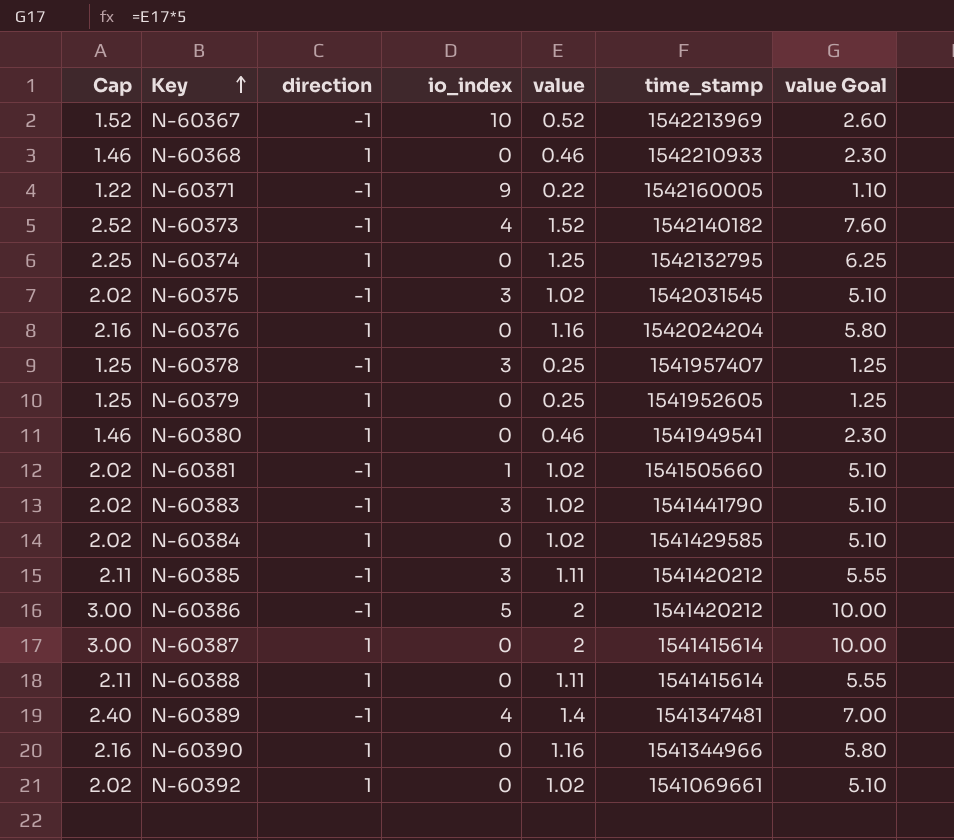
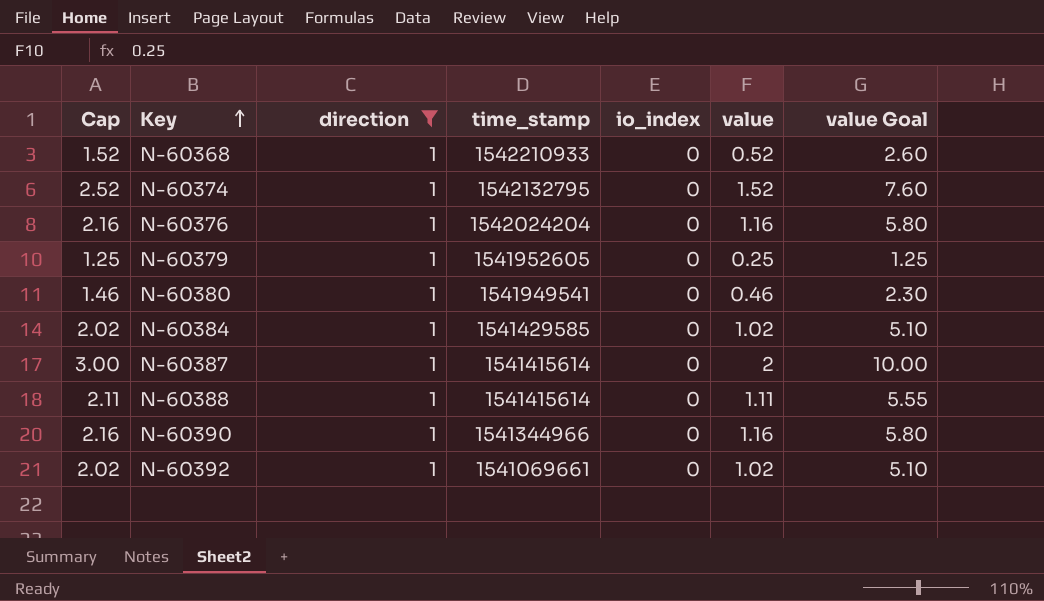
filter: none -> direction = 1
column time_stamp | position: 6 -> 4
N-60368 | Cap: 1.46 -> 1.52
N-60368 | value: 0.46 -> 0.52
N-60368 | value Goal: 2.30 -> 2.60
N-60374 | Cap: 2.25 -> 2.52
N-60374 | value: 1.25 -> 1.52
N-60374 | value Goal: 6.25 -> 7.60

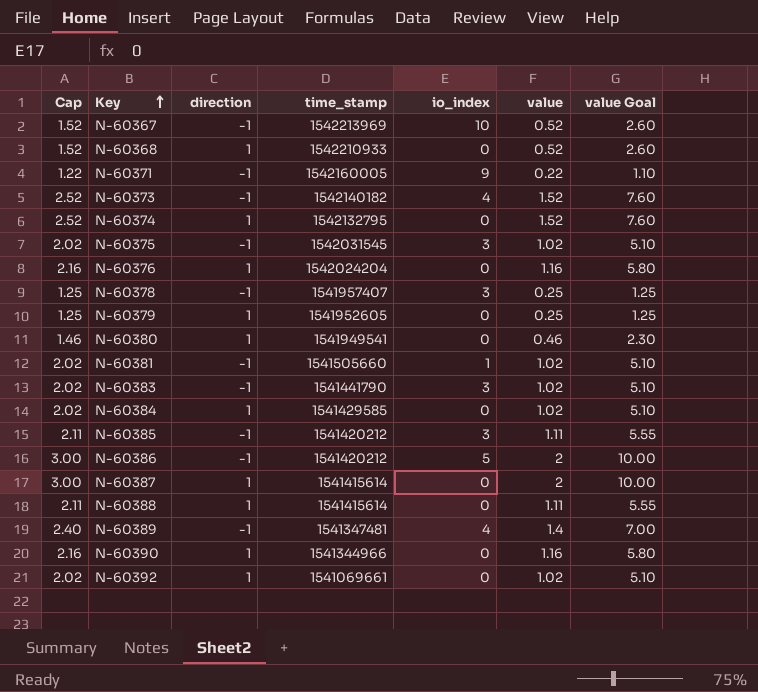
filter: direction = 1 -> none

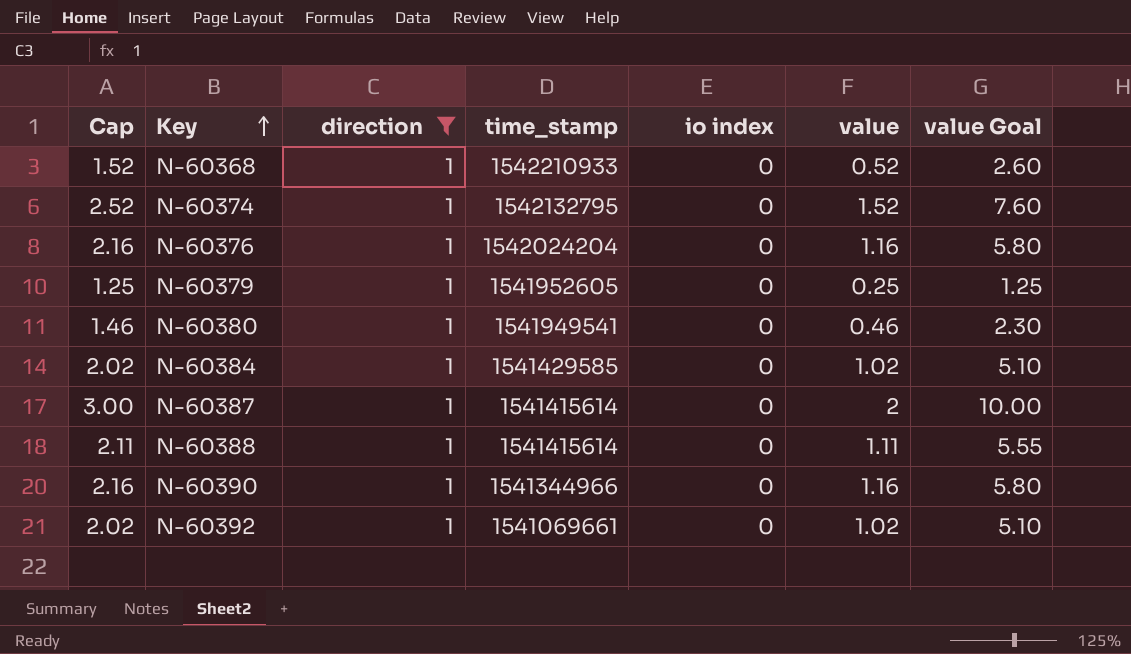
filter: none -> direction = 1
column name: io_index -> io index

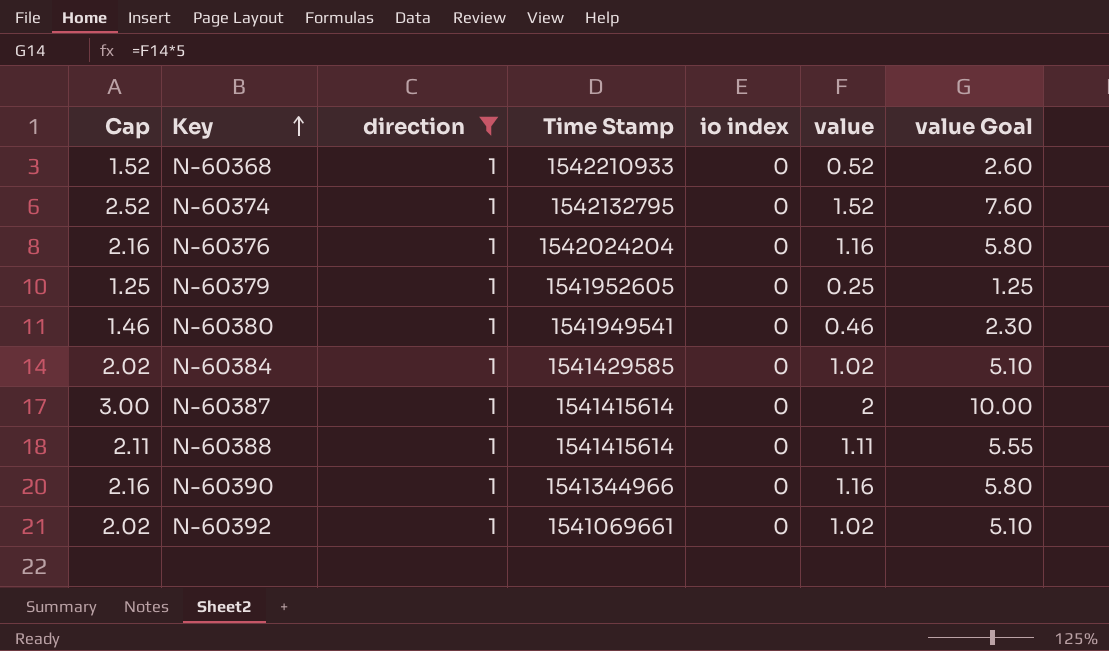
column name: time_stamp -> Time Stamp

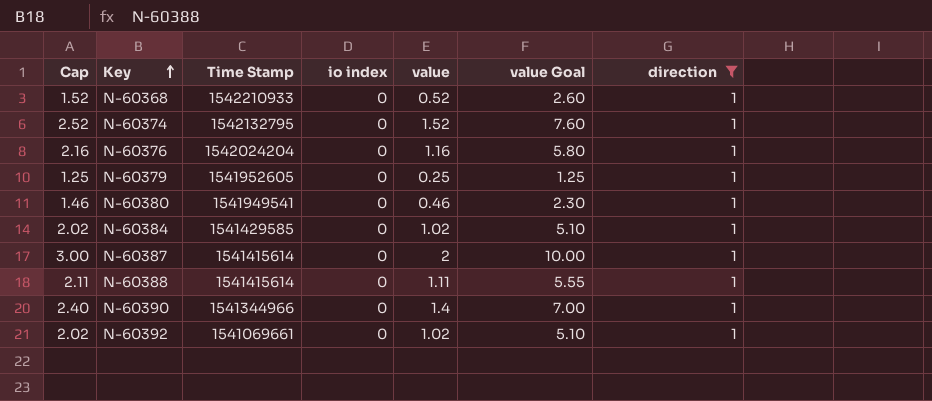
column direction | position: 3 -> 7
N-60390 | Cap: 2.16 -> 2.40
N-60390 | value: 1.16 -> 1.4
N-60390 | value Goal: 5.80 -> 7.00

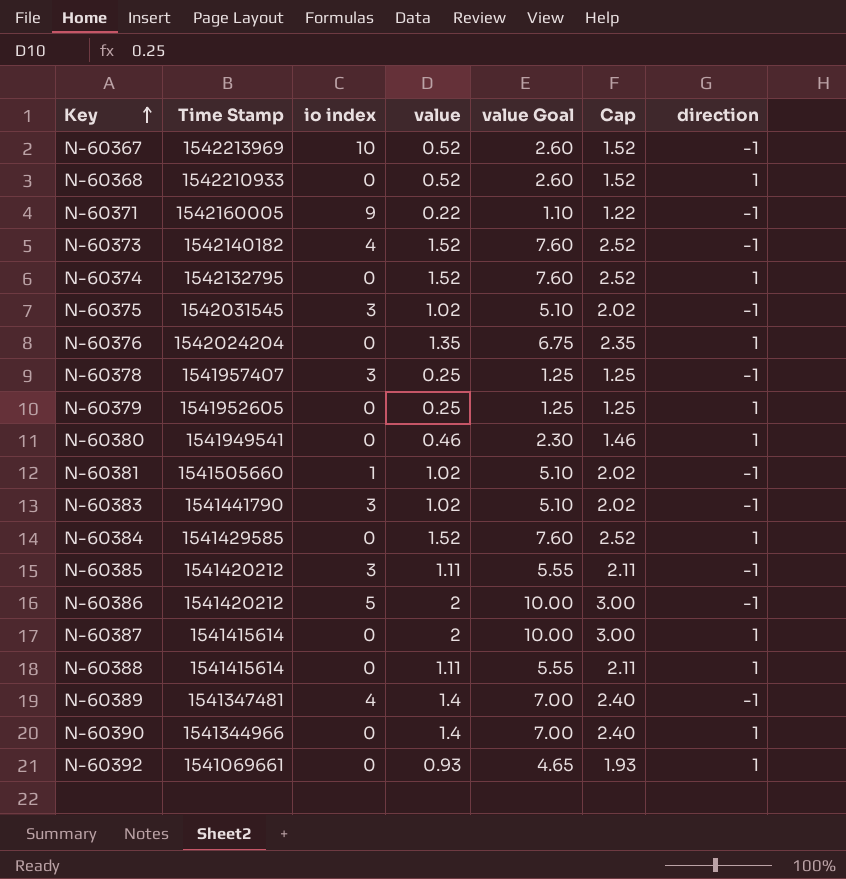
filter: direction = 1 -> none
column Cap | position: 1 -> 6
N-60376 | value: 1.16 -> 1.35
N-60376 | value Goal: 5.80 -> 6.75
N-60376 | Cap: 2.16 -> 2.35
N-60384 | value: 1.02 -> 1.52
N-60384 | value Goal: 5.10 -> 7.60
N-60384 | Cap: 2.02 -> 2.52
N-60392 | value: 1.02 -> 0.93
N-60392 | value Goal: 5.10 -> 4.65
N-60392 | Cap: 2.02 -> 1.93

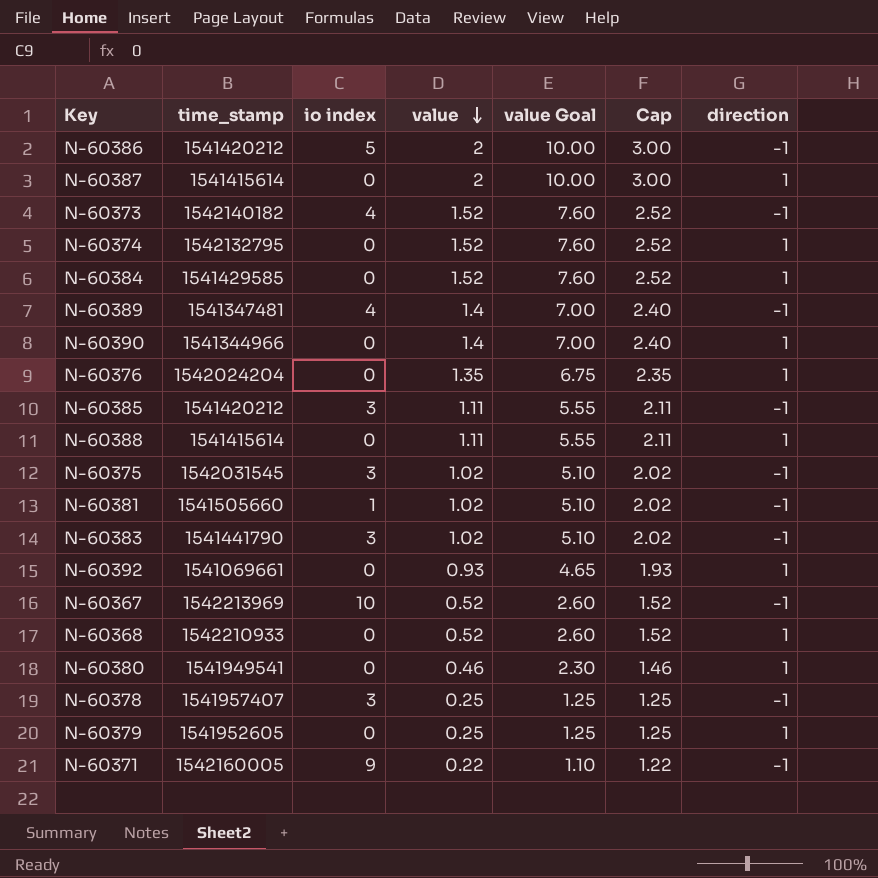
row order: Key ascending -> value descending
column name: Time Stamp -> time_stamp

